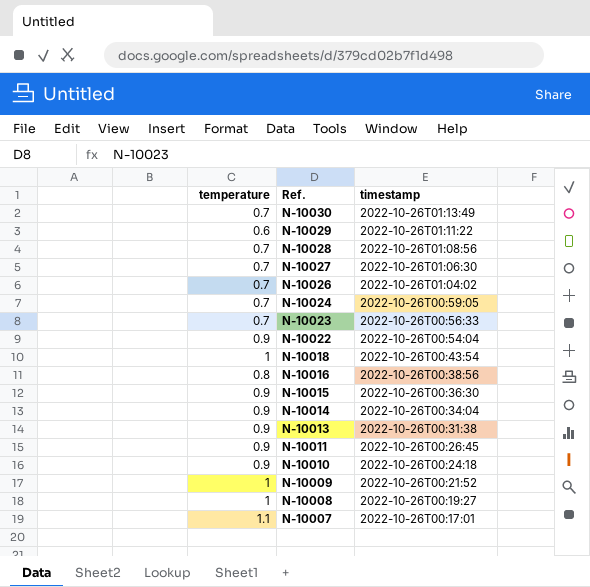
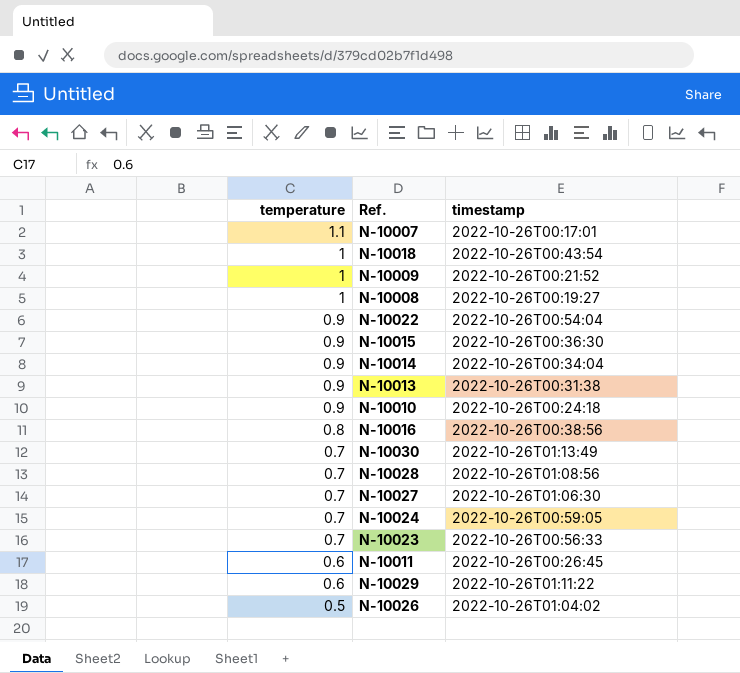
row order: Ref. descending -> temperature descending
N-10011 | temperature: 0.9 -> 0.6
N-10026 | temperature: 0.7 -> 0.5

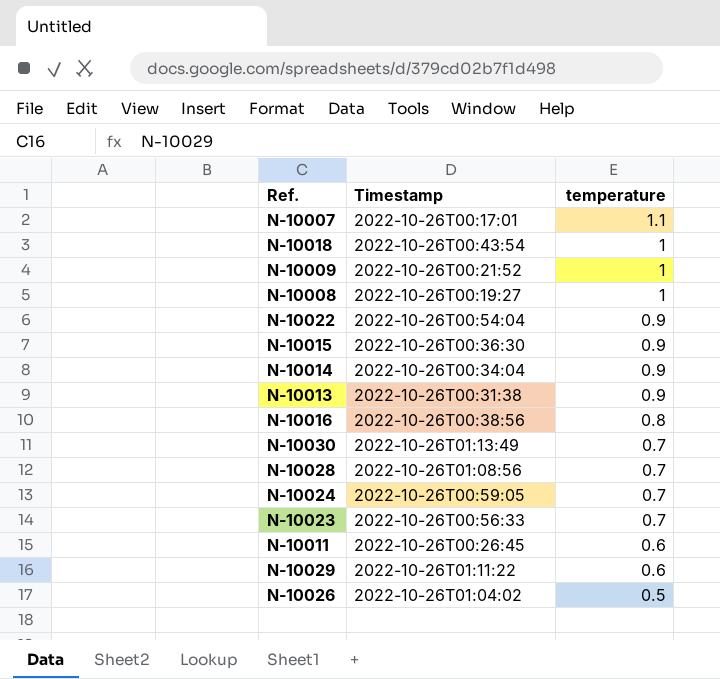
column name: timestamp -> Timestamp
column temperature | position: 1 -> 3
row N-10010: 0.9 | 2022-10-26T00:24:18 -> none
row N-10027: 0.7 | 2022-10-26T01:06:30 -> none

